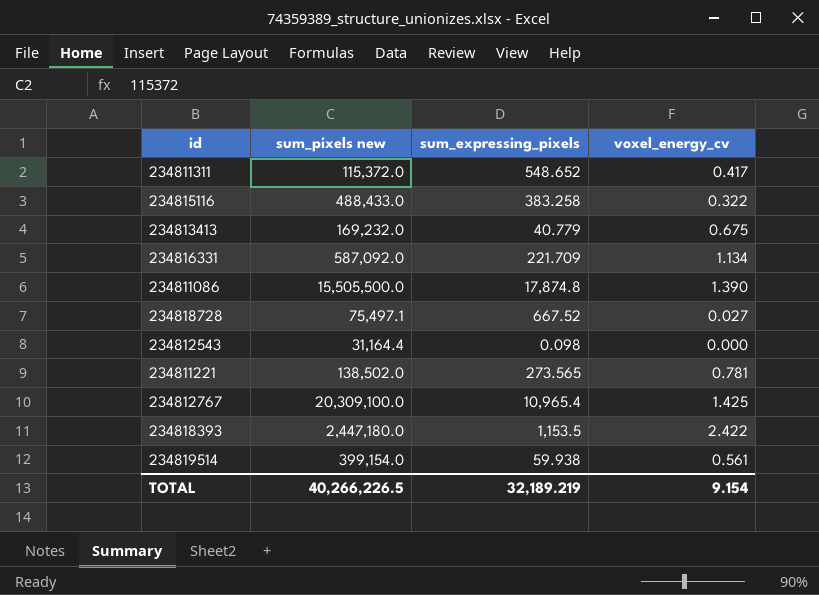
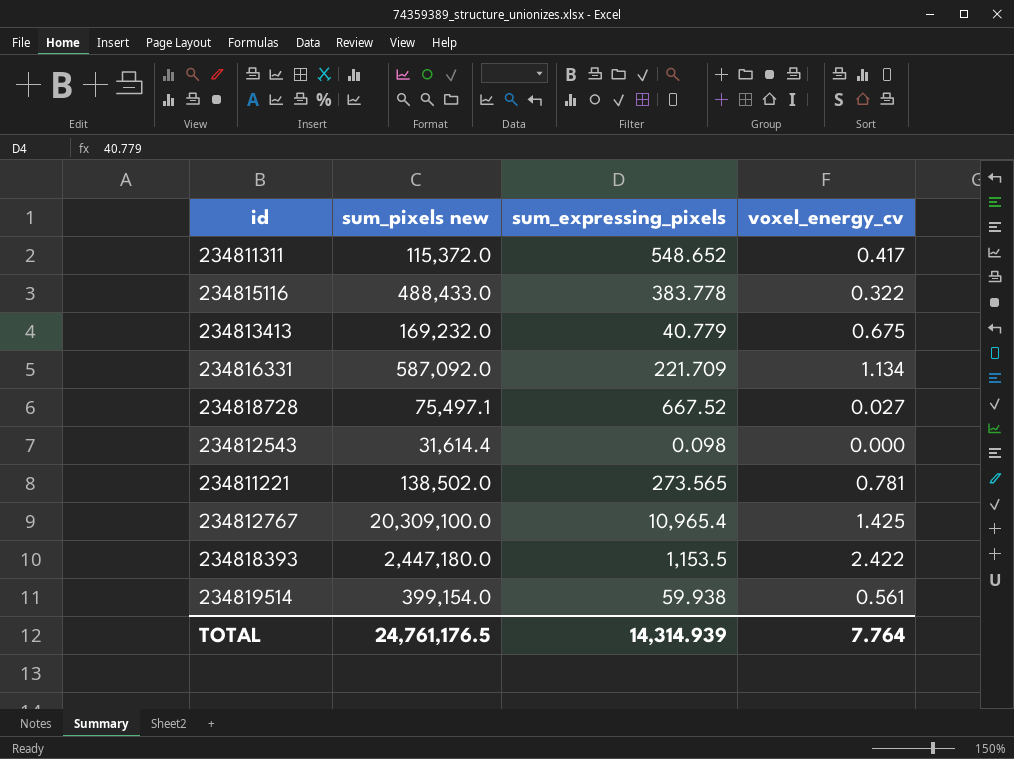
row 234811086: 15,505,500.0 | 17,874.8 | 1.390 -> none
234815116 | sum_expressing_pixels: 383.258 -> 383.778
234812543 | sum_pixels new: 31,164.4 -> 31,614.4
TOTAL | sum_pixels new: 40,266,226.5 -> 24,761,176.5
TOTAL | sum_expressing_pixels: 32,189.219 -> 14,314.939
TOTAL | voxel_energy_cv: 9.154 -> 7.764

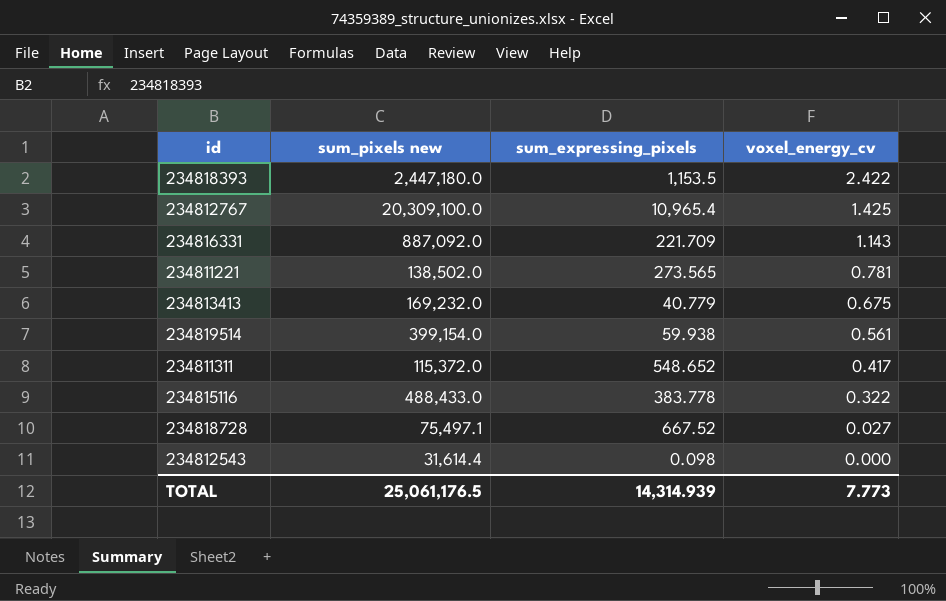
row order: none -> voxel_energy_cv descending
234816331 | sum_pixels new: 587,092.0 -> 887,092.0
234816331 | voxel_energy_cv: 1.134 -> 1.143
TOTAL | sum_pixels new: 24,761,176.5 -> 25,061,176.5
TOTAL | voxel_energy_cv: 7.764 -> 7.773

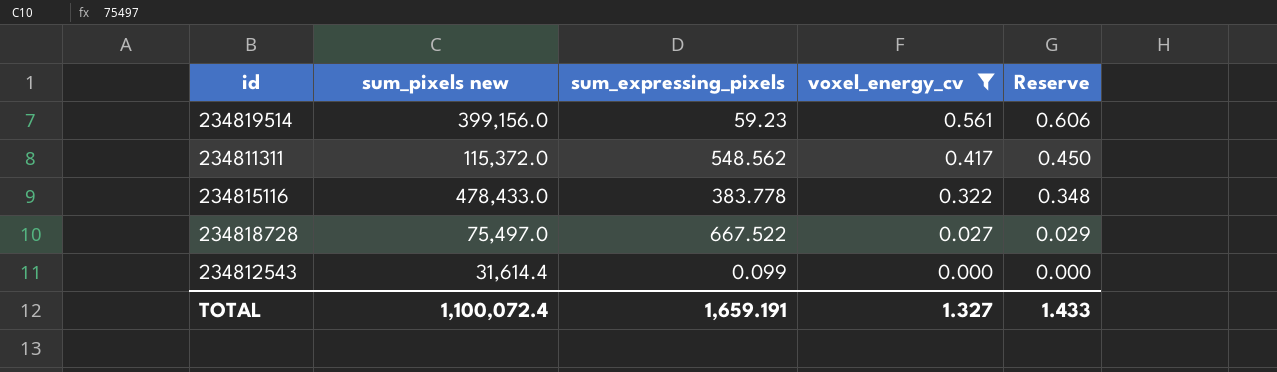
filter: none -> voxel_energy_cv <= 0.561
column Reserve | formula: none -> [voxel_energy_cv] * 1.08
234819514 | sum_pixels new: 399,154.0 -> 399,156.0
234819514 | sum_expressing_pixels: 59.938 -> 59.23
234811311 | sum_expressing_pixels: 548.652 -> 548.562
234815116 | sum_pixels new: 488,433.0 -> 478,433.0
234818728 | sum_pixels new: 75,497.1 -> 75,497.0
234818728 | sum_expressing_pixels: 667.52 -> 667.522
234812543 | sum_expressing_pixels: 0.098 -> 0.099
TOTAL | sum_pixels new: 25,061,176.5 -> 1,100,072.4
TOTAL | sum_expressing_pixels: 14,314.939 -> 1,659.191
TOTAL | voxel_energy_cv: 7.773 -> 1.327

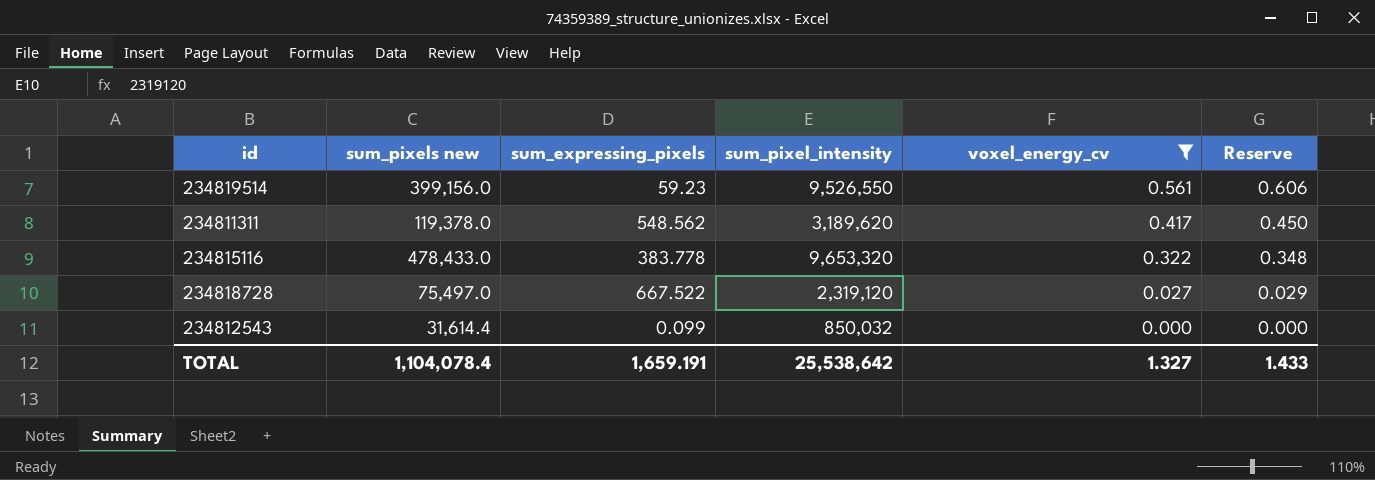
column sum_pixel_intensity | position: none -> 4
234811311 | sum_pixels new: 115,372.0 -> 119,378.0
TOTAL | sum_pixels new: 1,100,072.4 -> 1,104,078.4

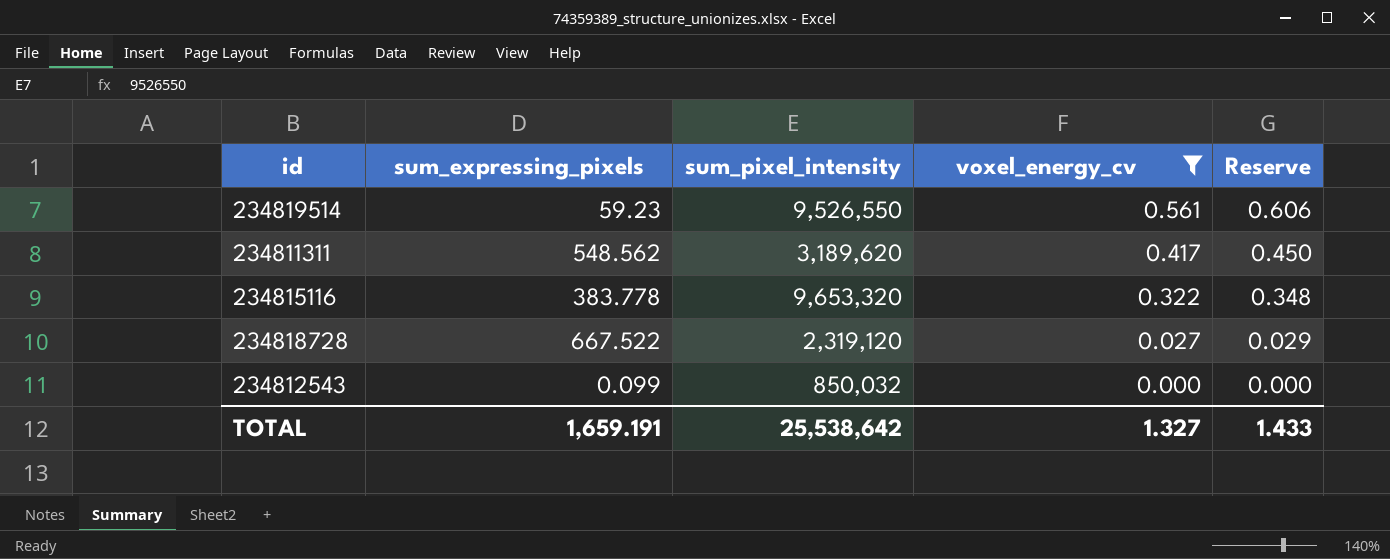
column sum_pixels new | position: 2 -> none

